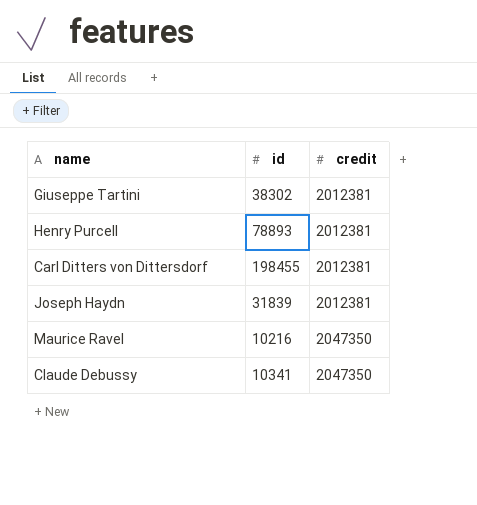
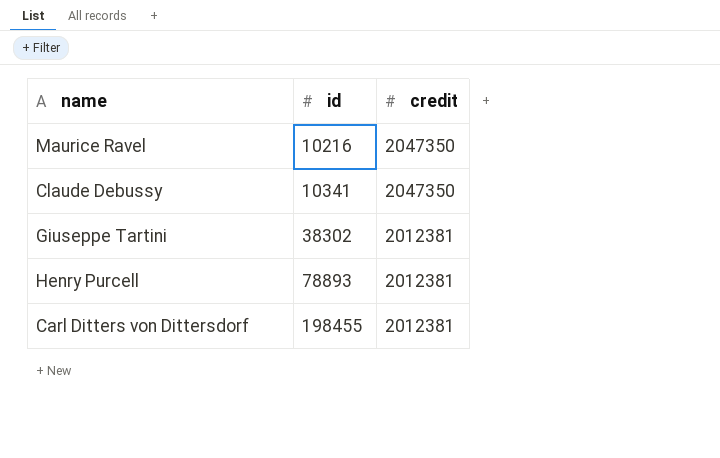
row order: credit ascending -> id ascending
row Joseph Haydn: 31839 | 2012381 -> none

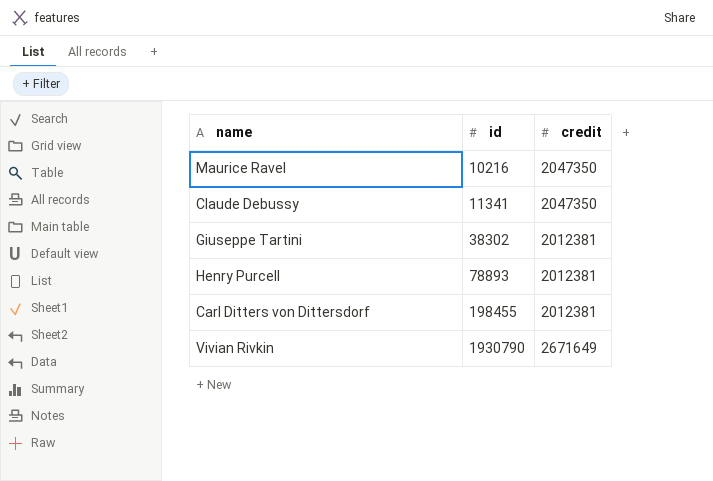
Claude Debussy | id: 10341 -> 11341
row Vivian Rivkin: none -> 1930790 | 2671649

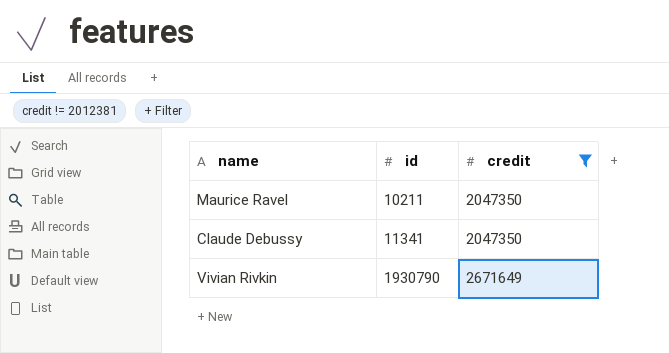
filter: none -> credit != 2012381
Maurice Ravel | id: 10216 -> 10211

